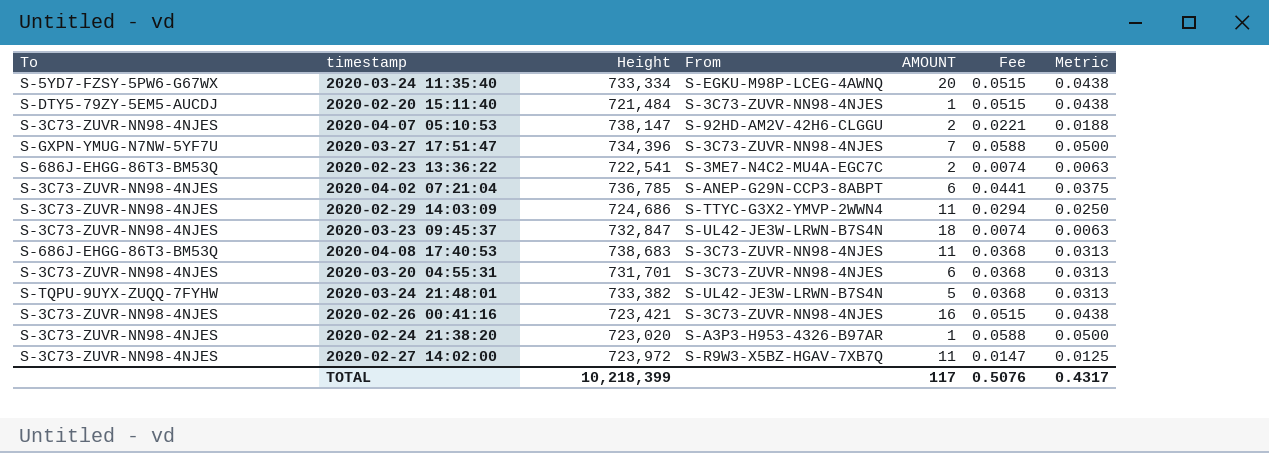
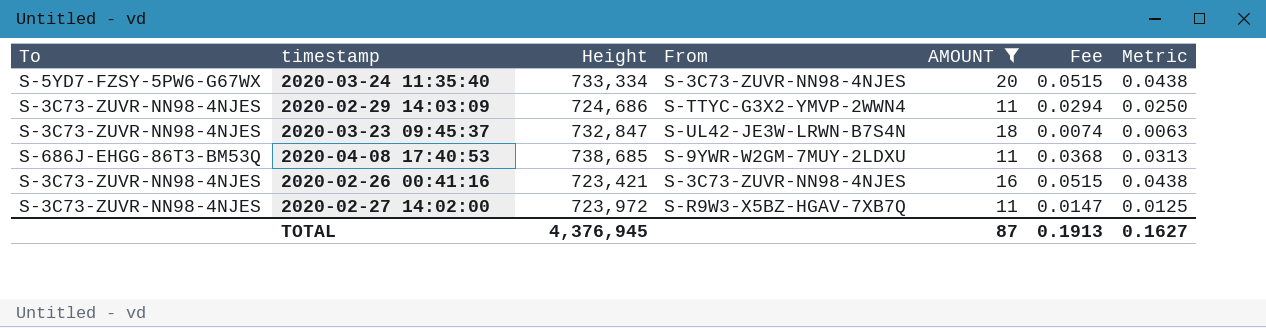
filter: none -> AMOUNT >= 11
2020-03-24 11:35:40 | From: S-EGKU-M98P-LCEG-4AWNQ -> S-3C73-ZUVR-NN98-4NJES
2020-04-08 17:40:53 | Height: 738,683 -> 738,685
2020-04-08 17:40:53 | From: S-3C73-ZUVR-NN98-4NJES -> S-9YWR-W2GM-7MUY-2LDXU
TOTAL | Height: 10,218,399 -> 4,376,945
TOTAL | AMOUNT: 117 -> 87
TOTAL | Fee: 0.5076 -> 0.1913
TOTAL | Metric: 0.4317 -> 0.1627

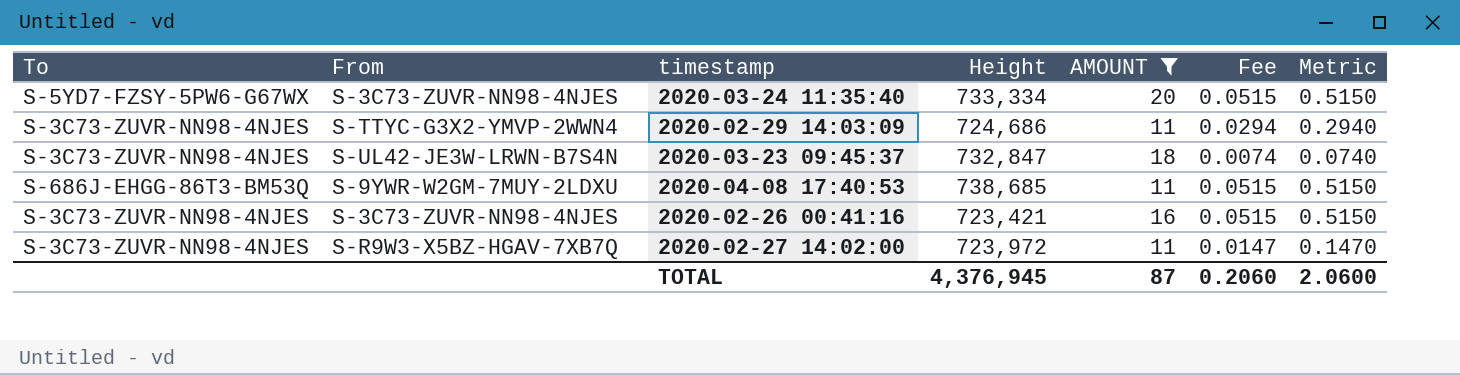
column From | position: 4 -> 2
column Metric | formula: [Fee] * 0.85 -> [Fee] * 10
2020-04-08 17:40:53 | Fee: 0.0368 -> 0.0515
TOTAL | Fee: 0.1913 -> 0.2060
TOTAL | Metric: 0.1627 -> 2.0600

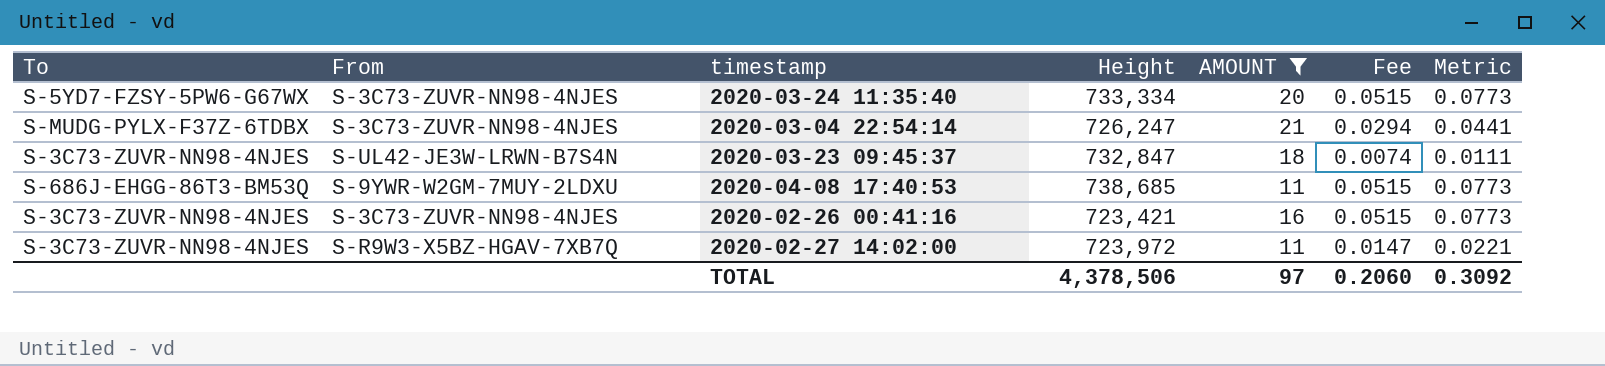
column Metric | formula: [Fee] * 10 -> [Fee] * 1.5
row 2020-02-29 14:03:09: S-3C73-ZUVR-NN98-4NJES | S-TTYC-G3X2-YMVP-2WWN4 | 724,686 | 11 | 0.0294 | 0.2940 -> none
row 2020-03-04 22:54:14: none -> S-MUDG-PYLX-F37Z-6TDBX | S-3C73-ZUVR-NN98-4NJES | 726,247 | 21 | 0.0294 | 0.0441
TOTAL | Height: 4,376,945 -> 4,378,506
TOTAL | AMOUNT: 87 -> 97
TOTAL | Metric: 2.0600 -> 0.3092

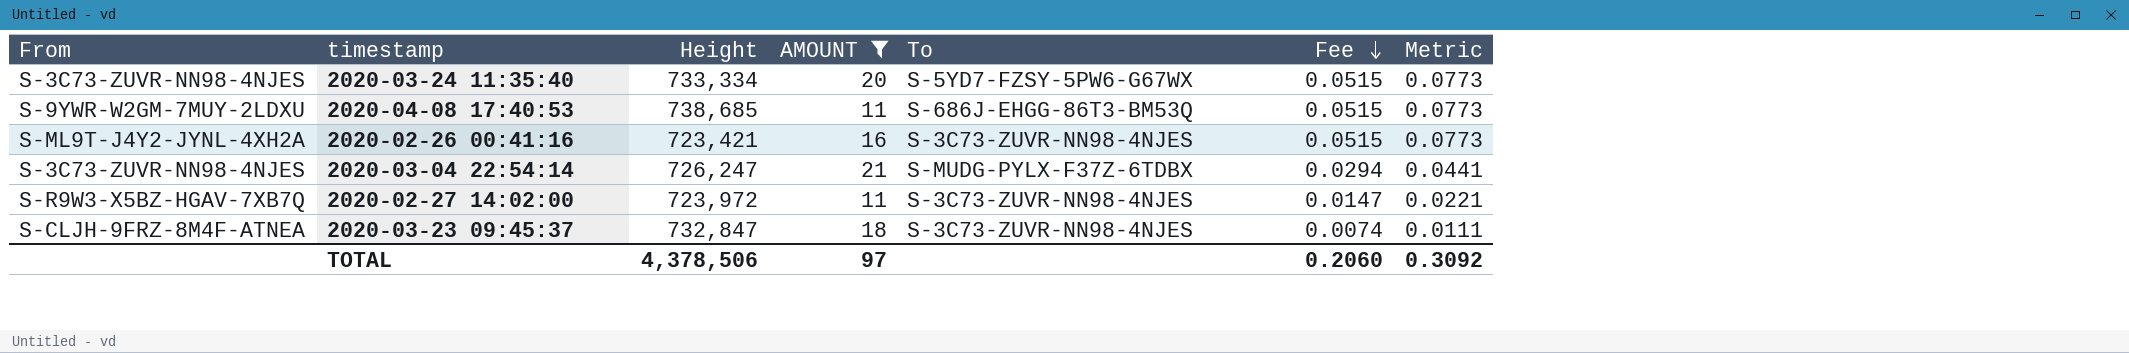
row order: none -> Fee descending
column To | position: 1 -> 5
2020-02-26 00:41:16 | From: S-3C73-ZUVR-NN98-4NJES -> S-ML9T-J4Y2-JYNL-4XH2A
2020-03-23 09:45:37 | From: S-UL42-JE3W-LRWN-B7S4N -> S-CLJH-9FRZ-8M4F-ATNEA

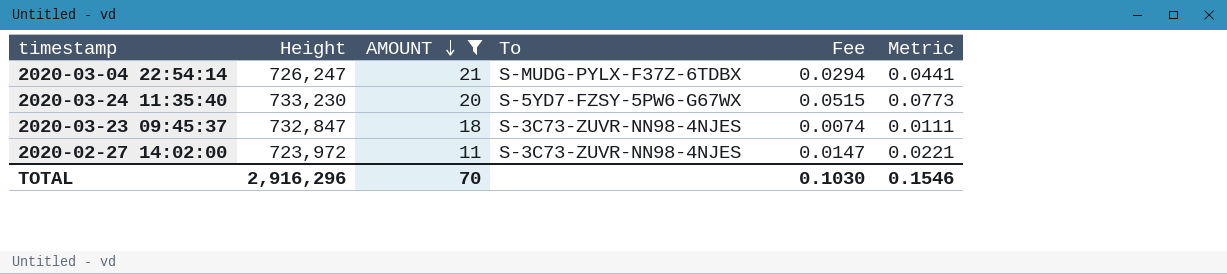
row order: Fee descending -> AMOUNT descending
column From | position: 1 -> none
row 2020-04-08 17:40:53: S-9YWR-W2GM-7MUY-2LDXU | 738,685 | 11 | S-686J-EHGG-86T3-BM53Q | 0.0515 | 0.0773 -> none
row 2020-02-26 00:41:16: S-ML9T-J4Y2-JYNL-4XH2A | 723,421 | 16 | S-3C73-ZUVR-NN98-4NJES | 0.0515 | 0.0773 -> none
2020-03-24 11:35:40 | Height: 733,334 -> 733,230
TOTAL | Height: 4,378,506 -> 2,916,296
TOTAL | AMOUNT: 97 -> 70
TOTAL | Fee: 0.2060 -> 0.1030
TOTAL | Metric: 0.3092 -> 0.1546

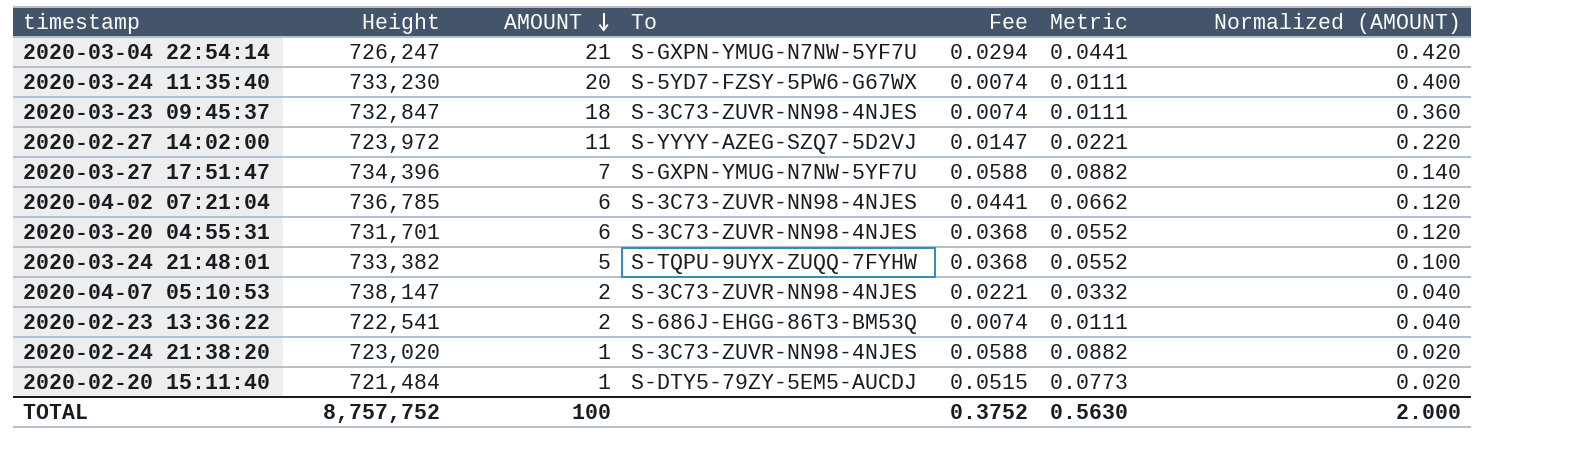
filter: AMOUNT >= 11 -> none
column Normalized (AMOUNT) | formula: none -> [AMOUNT] * 0.02
2020-03-04 22:54:14 | To: S-MUDG-PYLX-F37Z-6TDBX -> S-GXPN-YMUG-N7NW-5YF7U
2020-03-24 11:35:40 | Fee: 0.0515 -> 0.0074
2020-03-24 11:35:40 | Metric: 0.0773 -> 0.0111
2020-02-27 14:02:00 | To: S-3C73-ZUVR-NN98-4NJES -> S-YYYY-AZEG-SZQ7-5D2VJ
TOTAL | Height: 2,916,296 -> 8,757,752
TOTAL | AMOUNT: 70 -> 100
TOTAL | Fee: 0.1030 -> 0.3752
TOTAL | Metric: 0.1546 -> 0.5630

